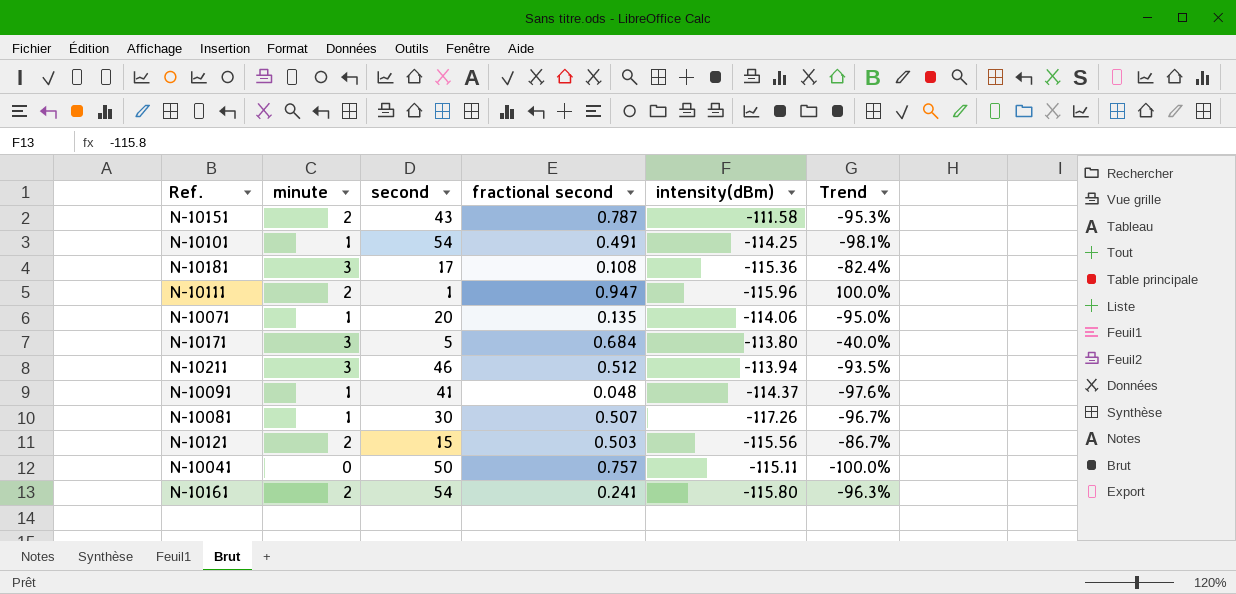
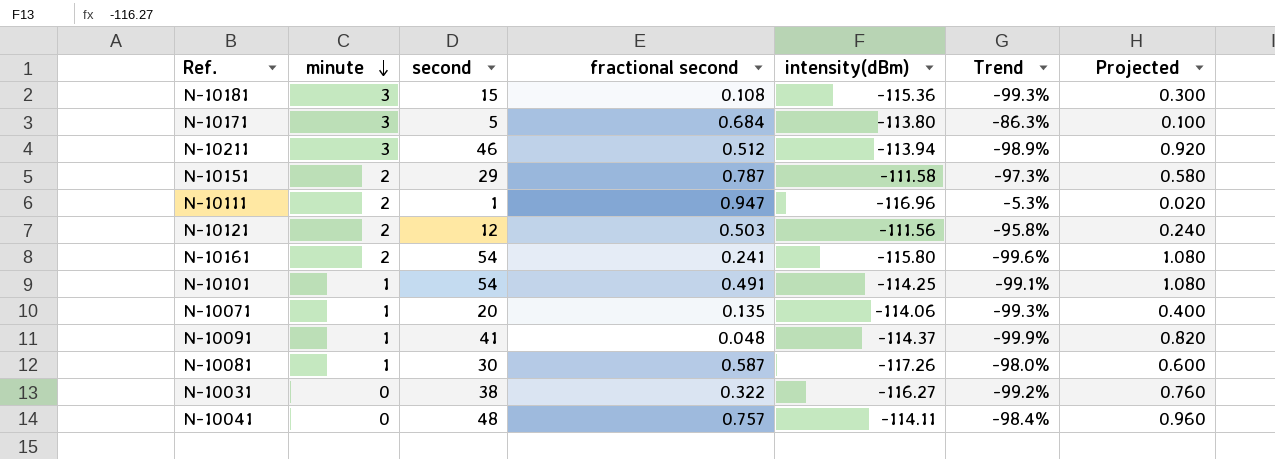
row order: none -> minute descending
column Trend | formula: ([minute] - [second]) / [second] -> ([fractional second] - [second]) / [second]
column Projected | formula: none -> [second] * 0.02
N-10181 | second: 17 -> 15
N-10151 | second: 43 -> 29
N-10111 | intensity(dBm): -115.96 -> -116.96
N-10121 | second: 15 -> 12
N-10121 | intensity(dBm): -115.56 -> -111.56
N-10081 | fractional second: 0.507 -> 0.587
row N-10031: none -> 0 | 38 | 0.322 | -116.27 | -99.2% | 0.760
N-10041 | second: 50 -> 48
N-10041 | intensity(dBm): -115.11 -> -114.11

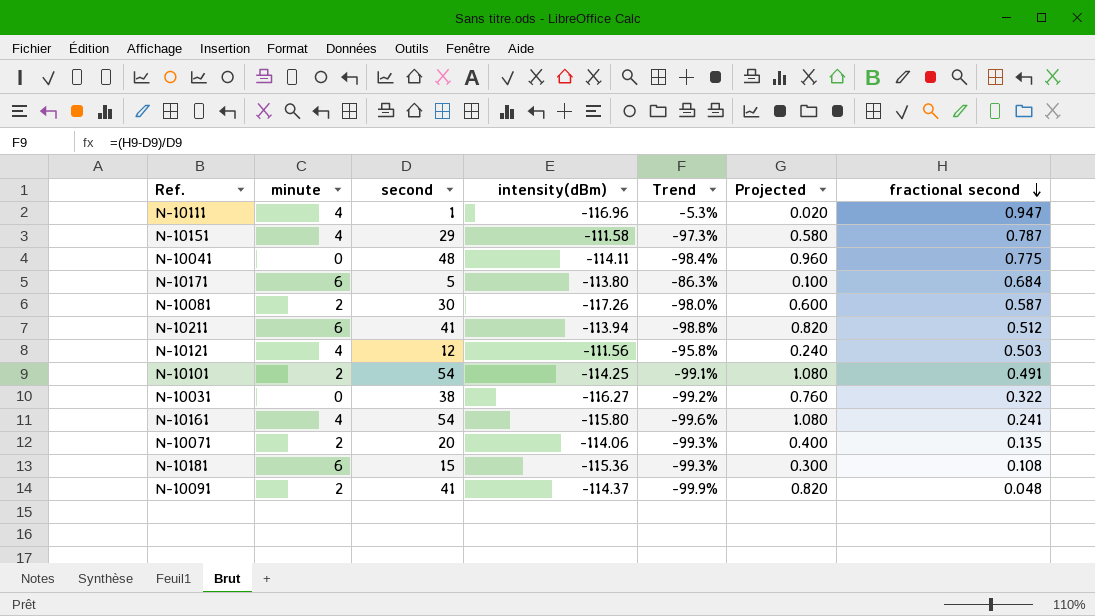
row order: minute descending -> fractional second descending
column fractional second | position: 4 -> 7
N-10111 | minute: 2 -> 4
N-10151 | minute: 2 -> 4
N-10041 | fractional second: 0.757 -> 0.775
N-10171 | minute: 3 -> 6
N-10081 | minute: 1 -> 2
N-10211 | minute: 3 -> 6
N-10211 | second: 46 -> 41
N-10211 | Trend: -98.9% -> -98.8%
N-10211 | Projected: 0.920 -> 0.820
N-10121 | minute: 2 -> 4
N-10101 | minute: 1 -> 2
N-10161 | minute: 2 -> 4
N-10071 | minute: 1 -> 2
N-10181 | minute: 3 -> 6
N-10091 | minute: 1 -> 2

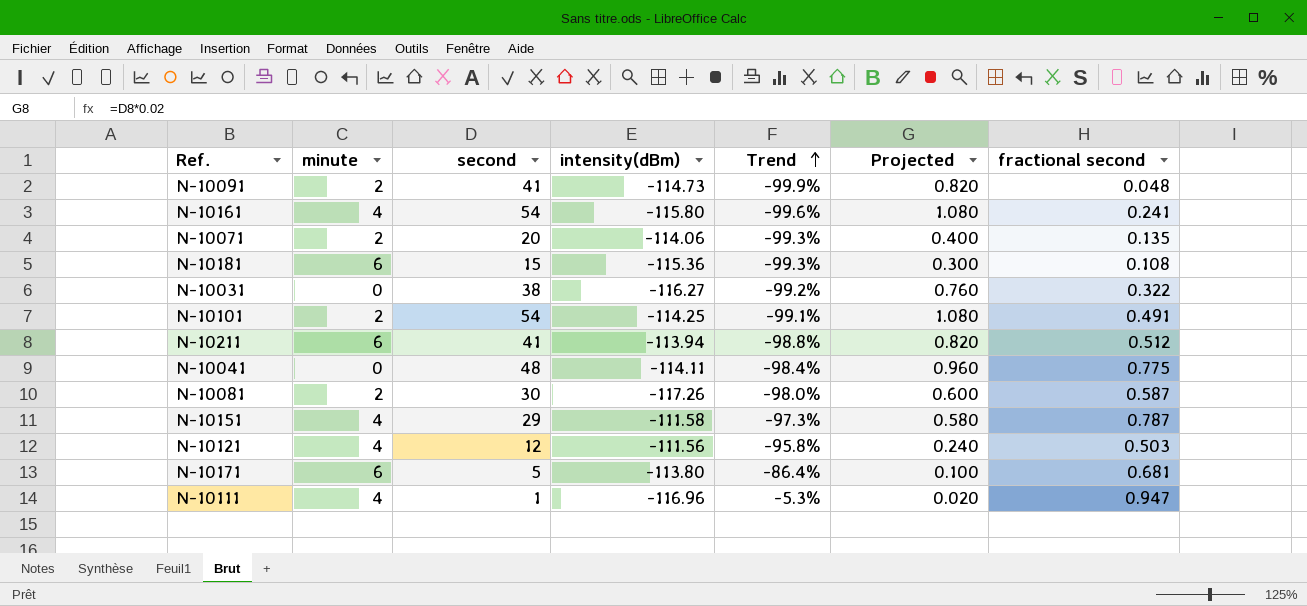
row order: fractional second descending -> Trend ascending
N-10091 | intensity(dBm): -114.37 -> -114.73
N-10171 | Trend: -86.3% -> -86.4%
N-10171 | fractional second: 0.684 -> 0.681

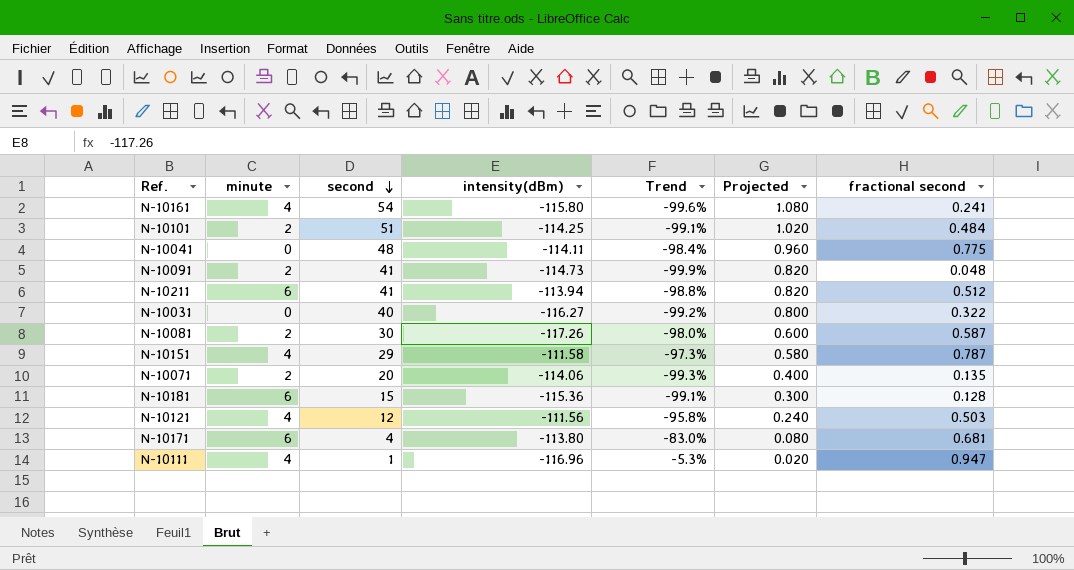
row order: Trend ascending -> second descending
N-10101 | second: 54 -> 51
N-10101 | Projected: 1.080 -> 1.020
N-10101 | fractional second: 0.491 -> 0.484
N-10031 | second: 38 -> 40
N-10031 | Projected: 0.760 -> 0.800
N-10181 | Trend: -99.3% -> -99.1%
N-10181 | fractional second: 0.108 -> 0.128
N-10171 | second: 5 -> 4
N-10171 | Trend: -86.4% -> -83.0%
N-10171 | Projected: 0.100 -> 0.080

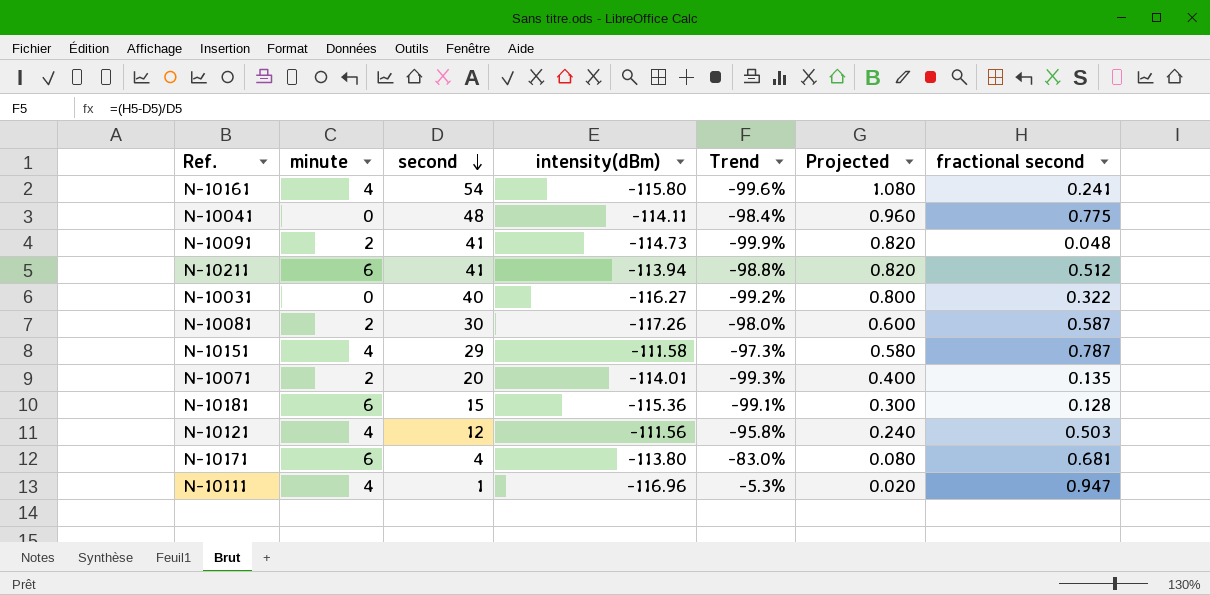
row N-10101: 2 | 51 | -114.25 | -99.1% | 1.020 | 0.484 -> none
N-10071 | intensity(dBm): -114.06 -> -114.01

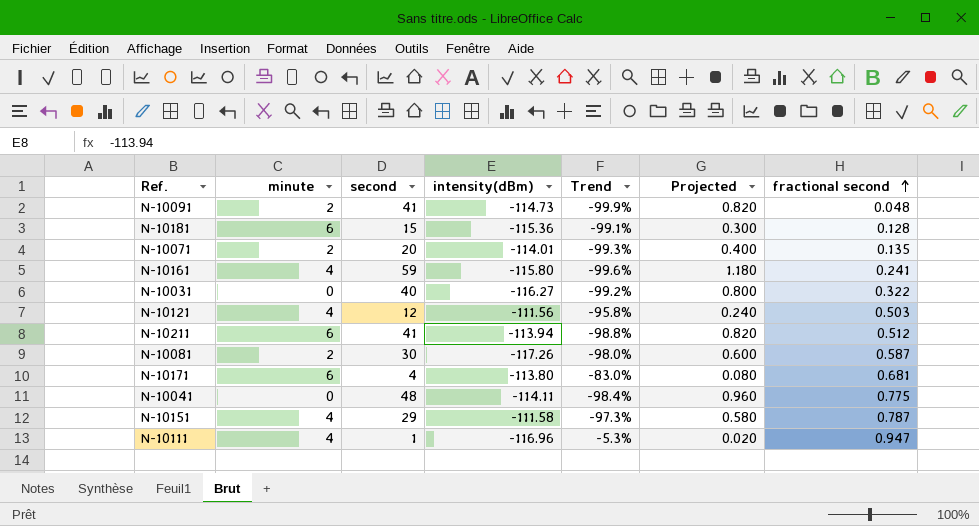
row order: second descending -> fractional second ascending
N-10161 | second: 54 -> 59
N-10161 | Projected: 1.080 -> 1.180

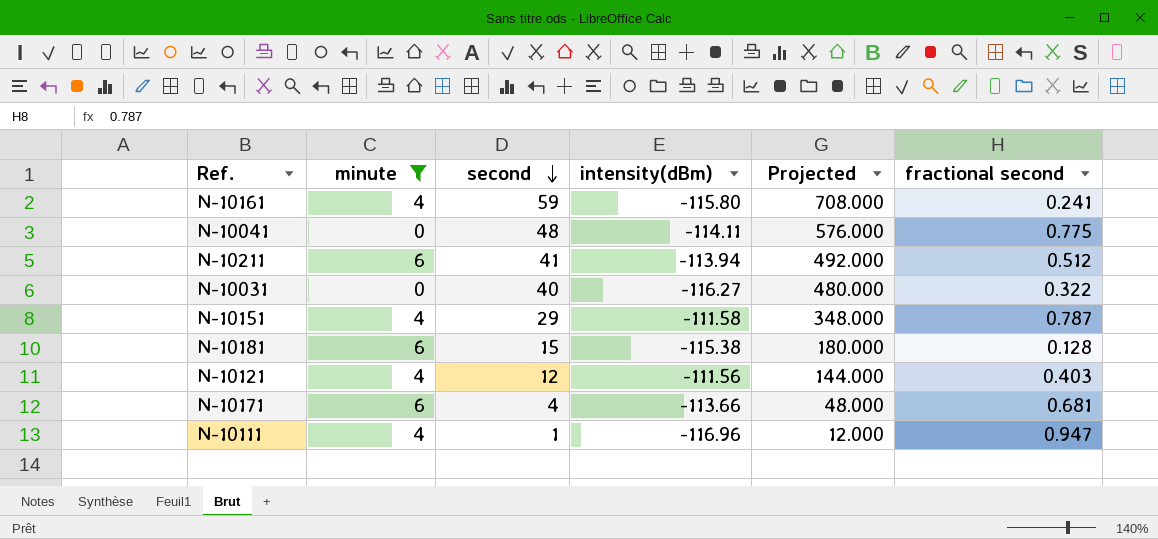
filter: none -> minute != 2
row order: fractional second ascending -> second descending
column Trend | formula: ([fractional second] - [second]) / [second] -> none
column Projected | formula: [second] * 0.02 -> [second] * 12
N-10181 | intensity(dBm): -115.36 -> -115.38
N-10121 | fractional second: 0.503 -> 0.403
N-10171 | intensity(dBm): -113.80 -> -113.66

